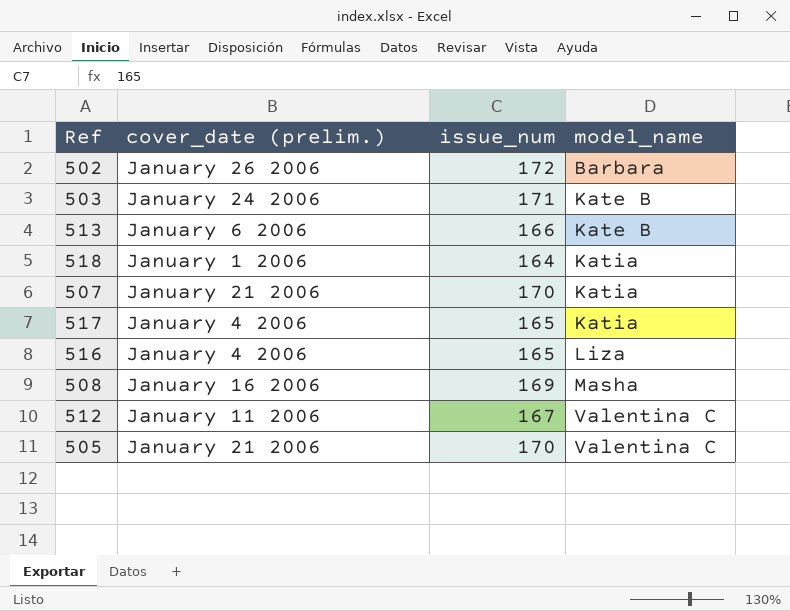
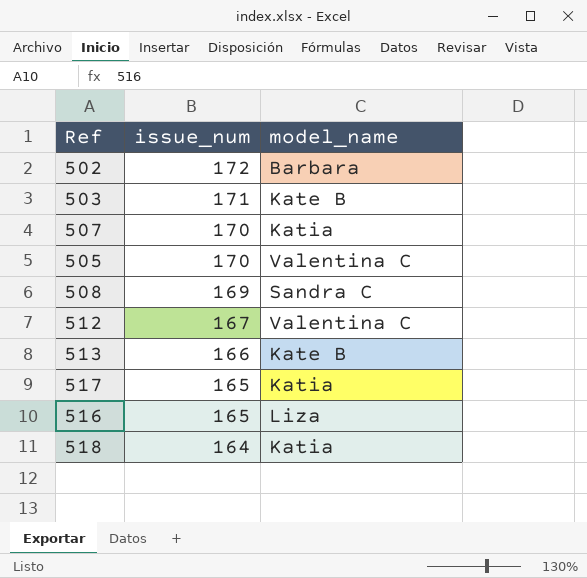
row order: model_name ascending -> issue_num descending
column cover_date (prelim.) | position: 2 -> none
508 | model_name: Masha -> Sandra C

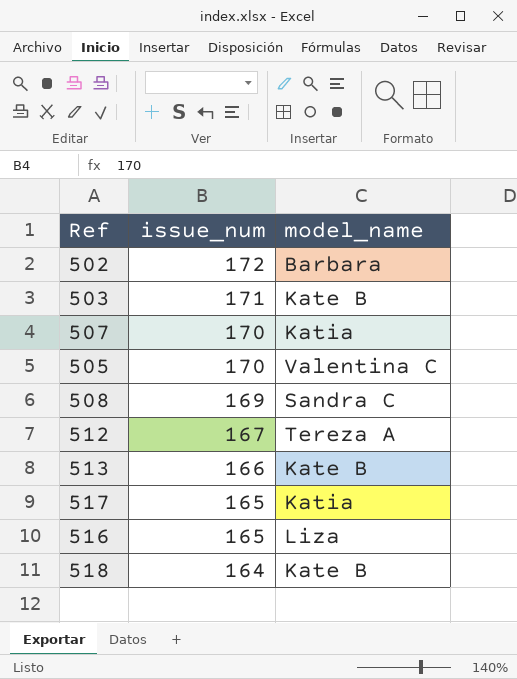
512 | model_name: Valentina C -> Tereza A
518 | model_name: Katia -> Kate B

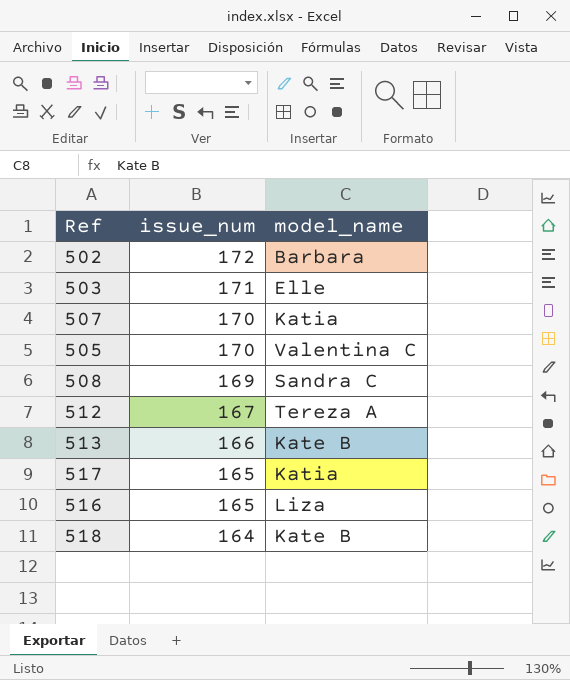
503 | model_name: Kate B -> Elle

